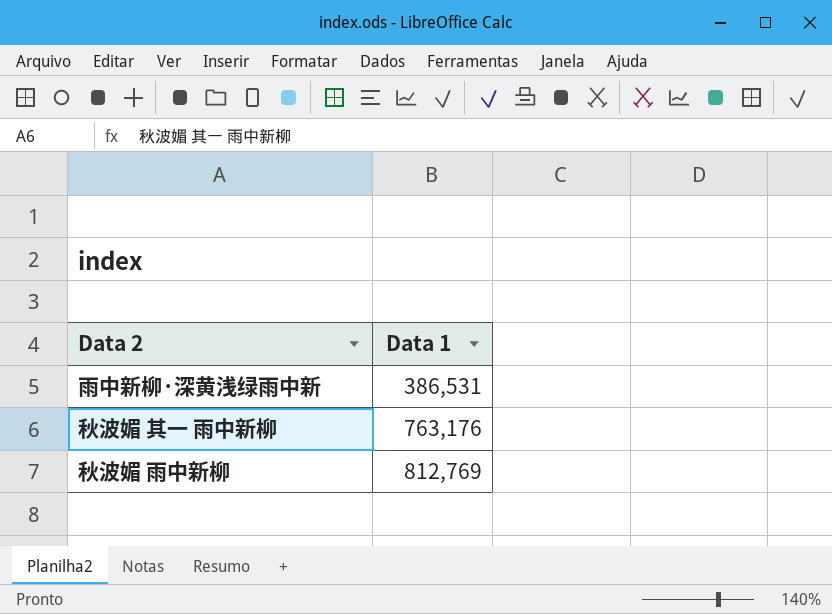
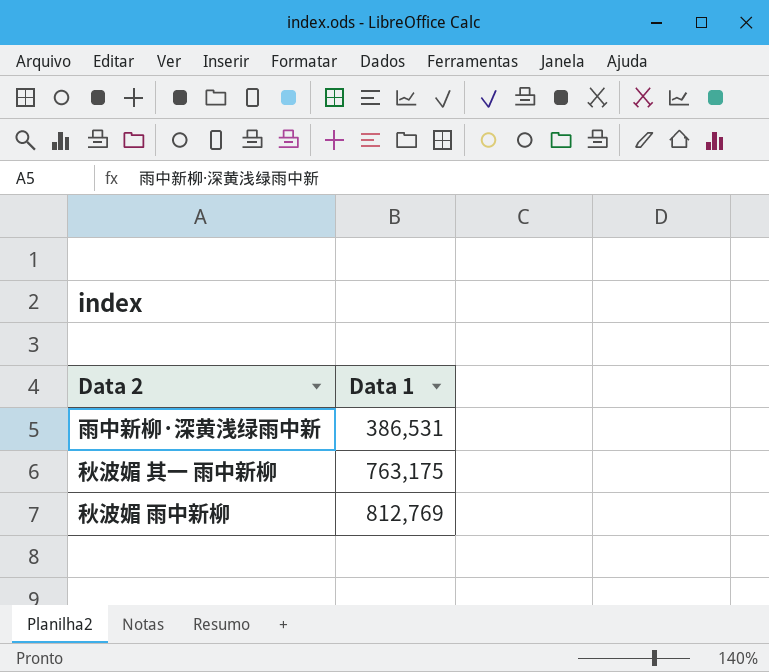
秋波媚 其一 雨中新柳 | Data 1: 763,176 -> 763,175

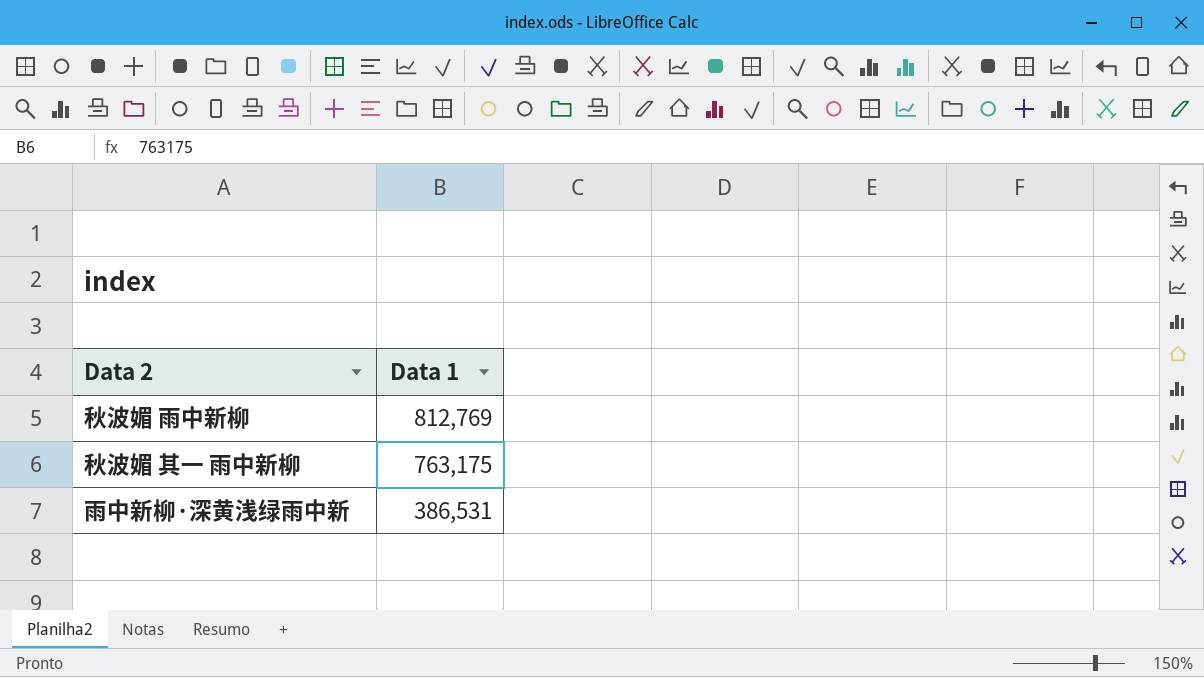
row order: Data 1 ascending -> Data 1 descending

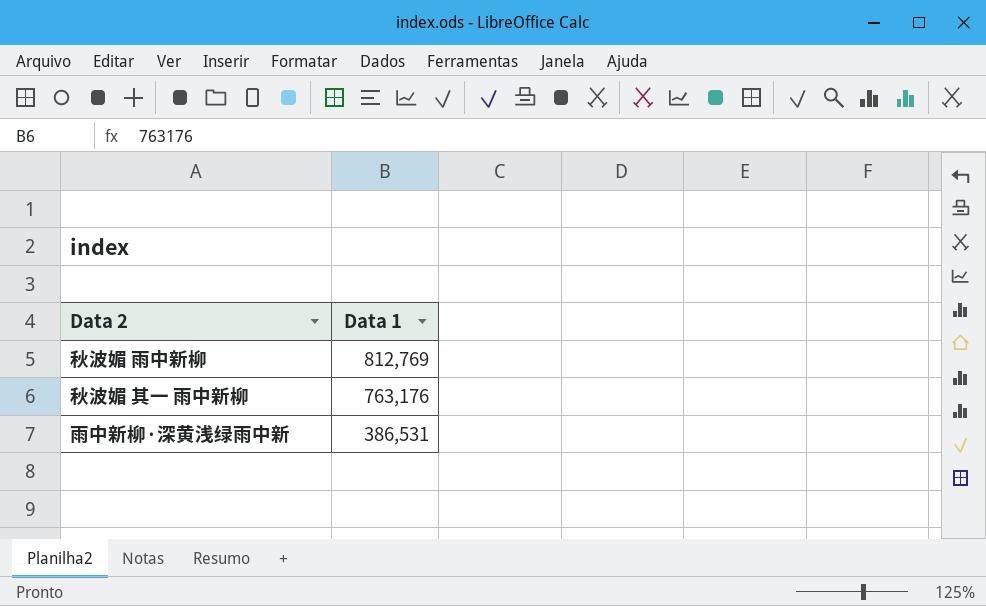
秋波媚 其一 雨中新柳 | Data 1: 763,175 -> 763,176

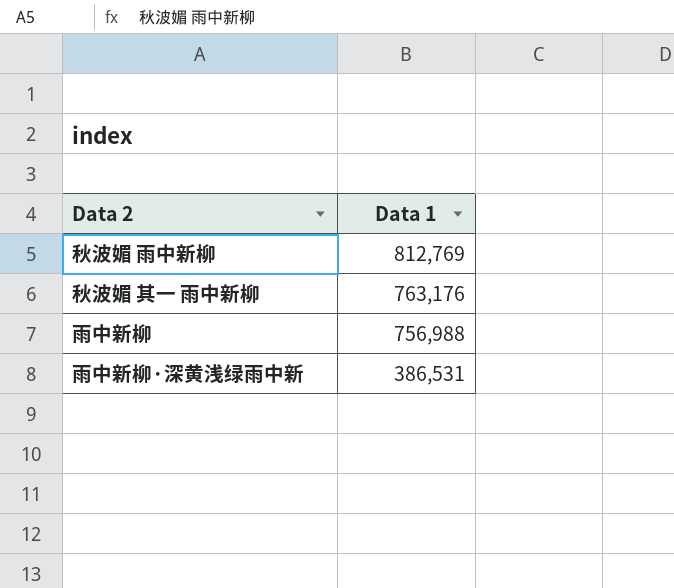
row 雨中新柳: none -> 756,988

